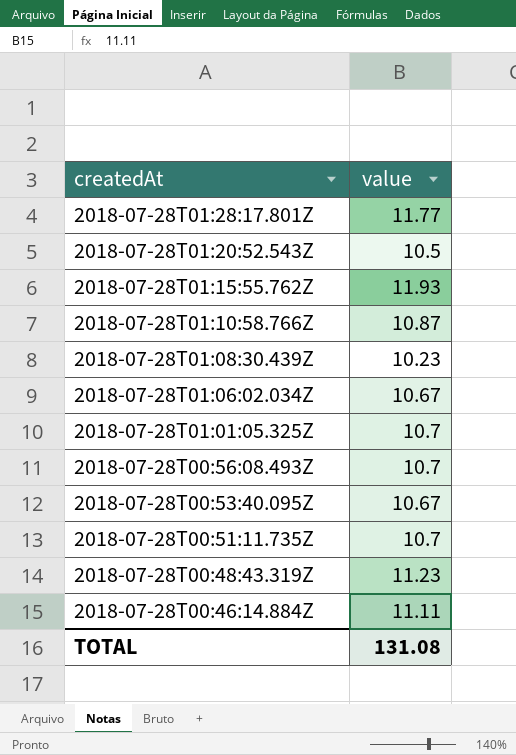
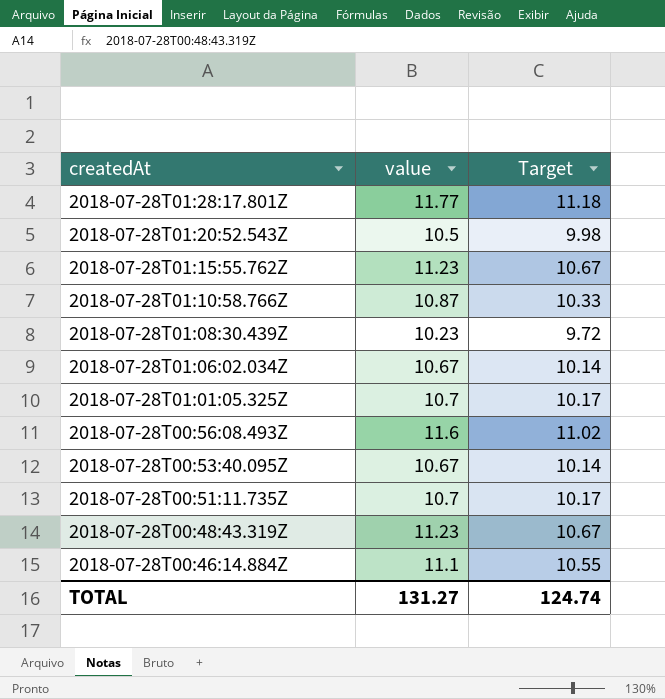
column Target | formula: none -> [value] * 0.95
2018-07-28T01:15:55.762Z | value: 11.93 -> 11.23
2018-07-28T00:56:08.493Z | value: 10.7 -> 11.6
2018-07-28T00:46:14.884Z | value: 11.11 -> 11.1
TOTAL | value: 131.08 -> 131.27

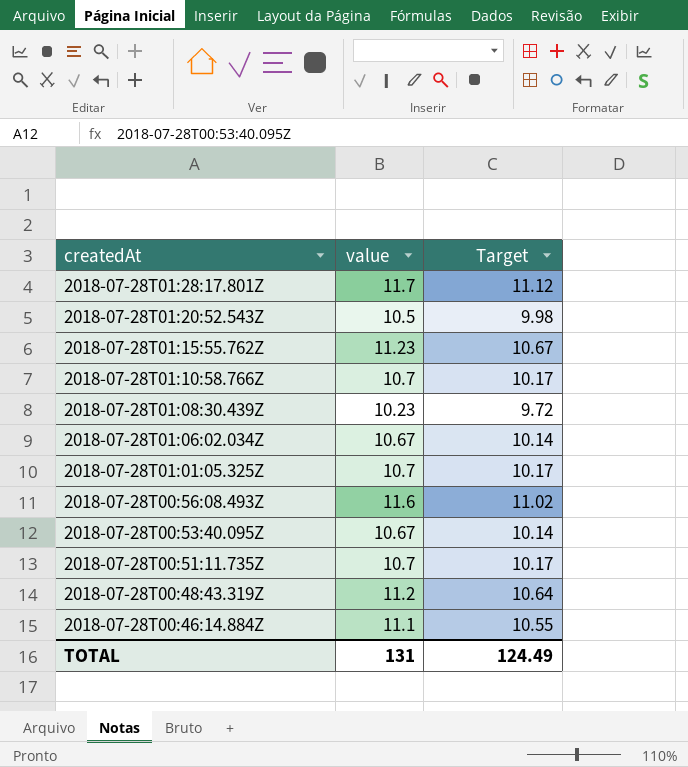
2018-07-28T01:28:17.801Z | value: 11.77 -> 11.7
2018-07-28T01:28:17.801Z | Target: 11.18 -> 11.12
2018-07-28T01:10:58.766Z | value: 10.87 -> 10.7
2018-07-28T01:10:58.766Z | Target: 10.33 -> 10.17
2018-07-28T00:48:43.319Z | value: 11.23 -> 11.2
2018-07-28T00:48:43.319Z | Target: 10.67 -> 10.64
TOTAL | value: 131.27 -> 131
TOTAL | Target: 124.74 -> 124.49

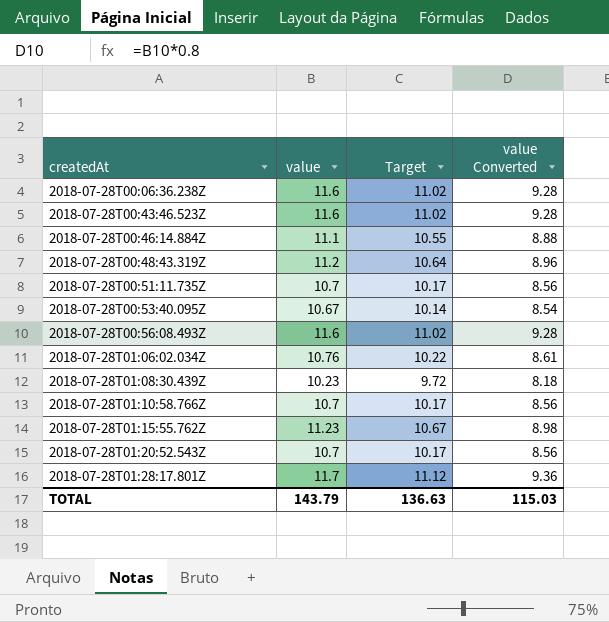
row order: createdAt descending -> createdAt ascending
column value Converted | formula: none -> [value] * 0.8
row 2018-07-28T01:01:05.325Z: 10.7 | 10.17 -> none
row 2018-07-28T00:06:36.238Z: none -> 11.6 | 11.02 | 9.28
row 2018-07-28T00:43:46.523Z: none -> 11.6 | 11.02 | 9.28
2018-07-28T01:06:02.034Z | value: 10.67 -> 10.76
2018-07-28T01:06:02.034Z | Target: 10.14 -> 10.22
2018-07-28T01:20:52.543Z | value: 10.5 -> 10.7
2018-07-28T01:20:52.543Z | Target: 9.98 -> 10.17
TOTAL | value: 131 -> 143.79
TOTAL | Target: 124.49 -> 136.63

